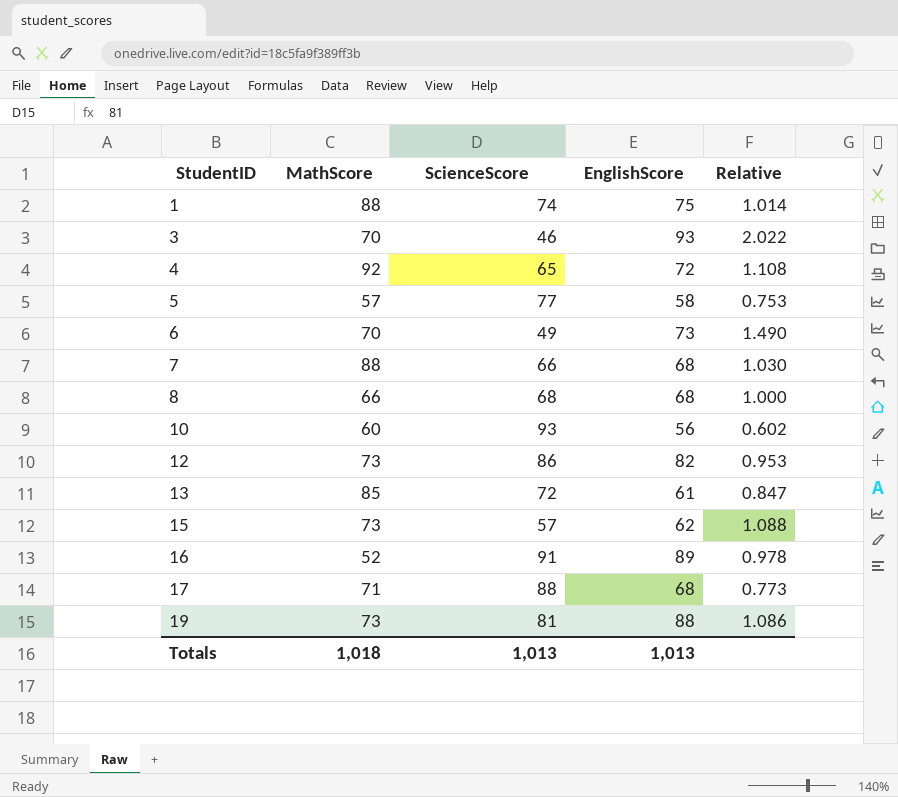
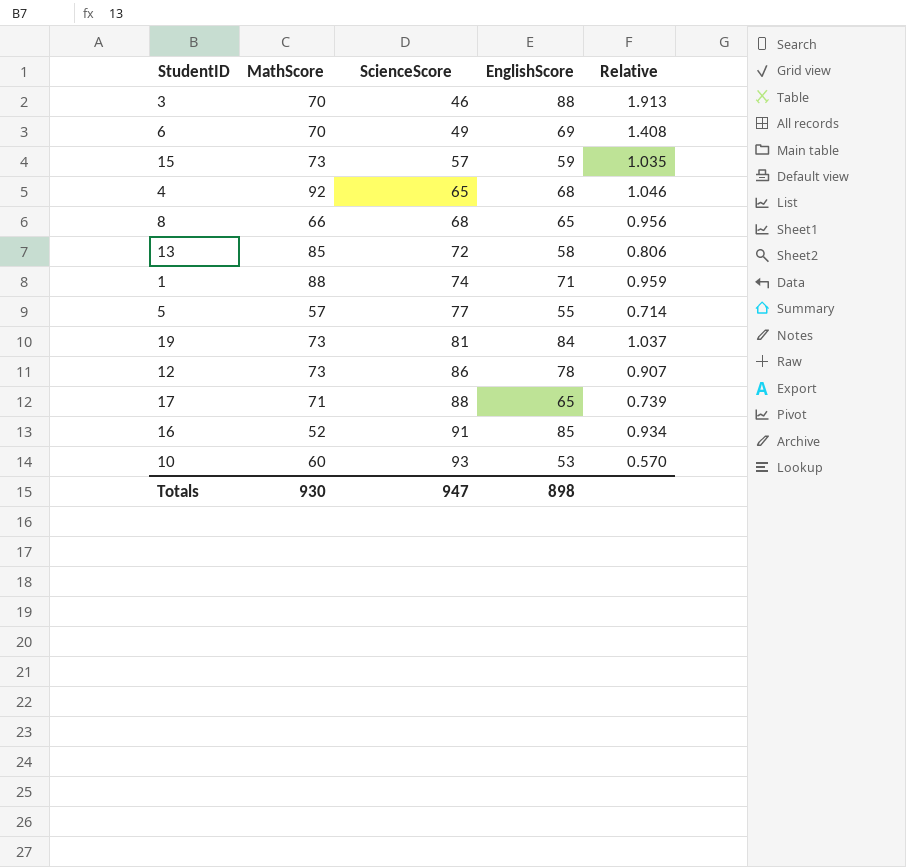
row order: StudentID ascending -> ScienceScore ascending
row 7: 88 | 66 | 68 | 1.030 -> none
3 | EnglishScore: 93 -> 88
3 | Relative: 2.022 -> 1.913
6 | EnglishScore: 73 -> 69
6 | Relative: 1.490 -> 1.408
15 | EnglishScore: 62 -> 59
15 | Relative: 1.088 -> 1.035
4 | EnglishScore: 72 -> 68
4 | Relative: 1.108 -> 1.046
8 | EnglishScore: 68 -> 65
8 | Relative: 1.000 -> 0.956
13 | EnglishScore: 61 -> 58
13 | Relative: 0.847 -> 0.806
1 | EnglishScore: 75 -> 71
1 | Relative: 1.014 -> 0.959
5 | EnglishScore: 58 -> 55
5 | Relative: 0.753 -> 0.714
19 | EnglishScore: 88 -> 84
19 | Relative: 1.086 -> 1.037
12 | EnglishScore: 82 -> 78
12 | Relative: 0.953 -> 0.907
17 | EnglishScore: 68 -> 65
17 | Relative: 0.773 -> 0.739
16 | EnglishScore: 89 -> 85
16 | Relative: 0.978 -> 0.934
10 | EnglishScore: 56 -> 53
10 | Relative: 0.602 -> 0.570
Totals | MathScore: 1,018 -> 930
Totals | ScienceScore: 1,013 -> 947
Totals | EnglishScore: 1,013 -> 898

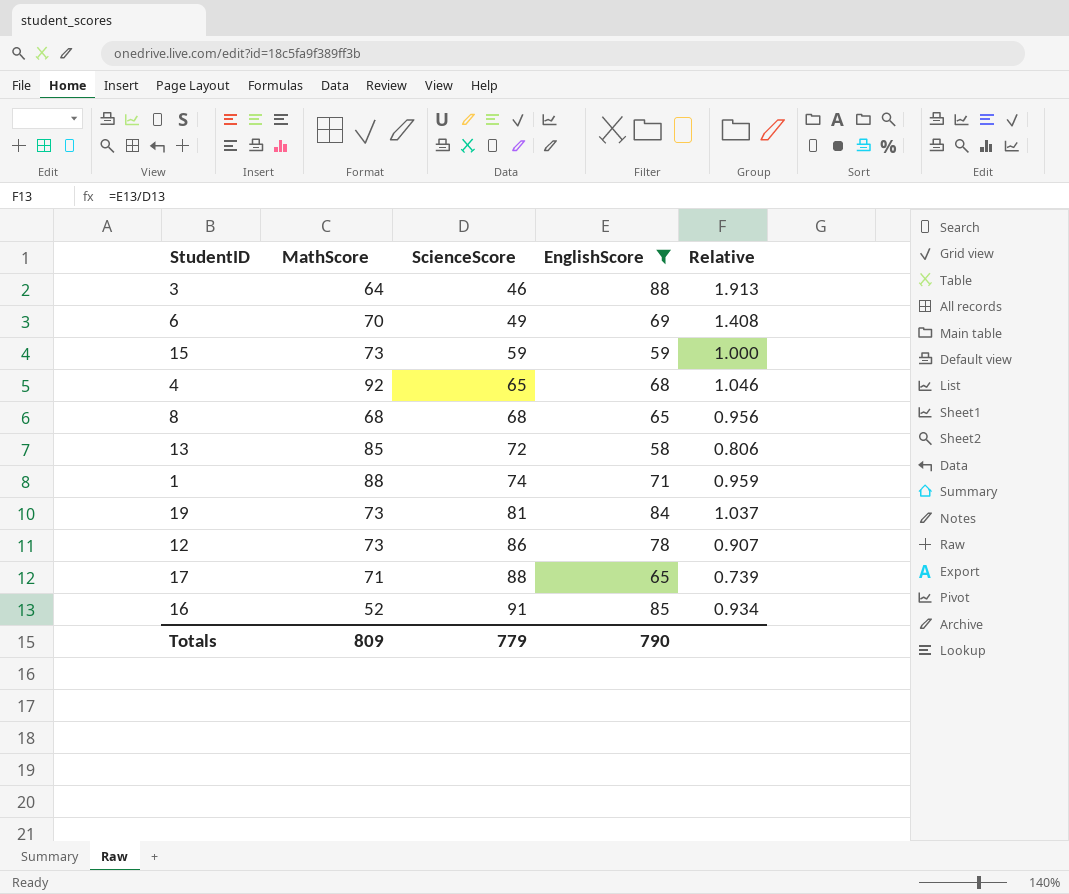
filter: none -> EnglishScore >= 58
3 | MathScore: 70 -> 64
15 | ScienceScore: 57 -> 59
15 | Relative: 1.035 -> 1.000
8 | MathScore: 66 -> 68
Totals | MathScore: 930 -> 809
Totals | ScienceScore: 947 -> 779
Totals | EnglishScore: 898 -> 790

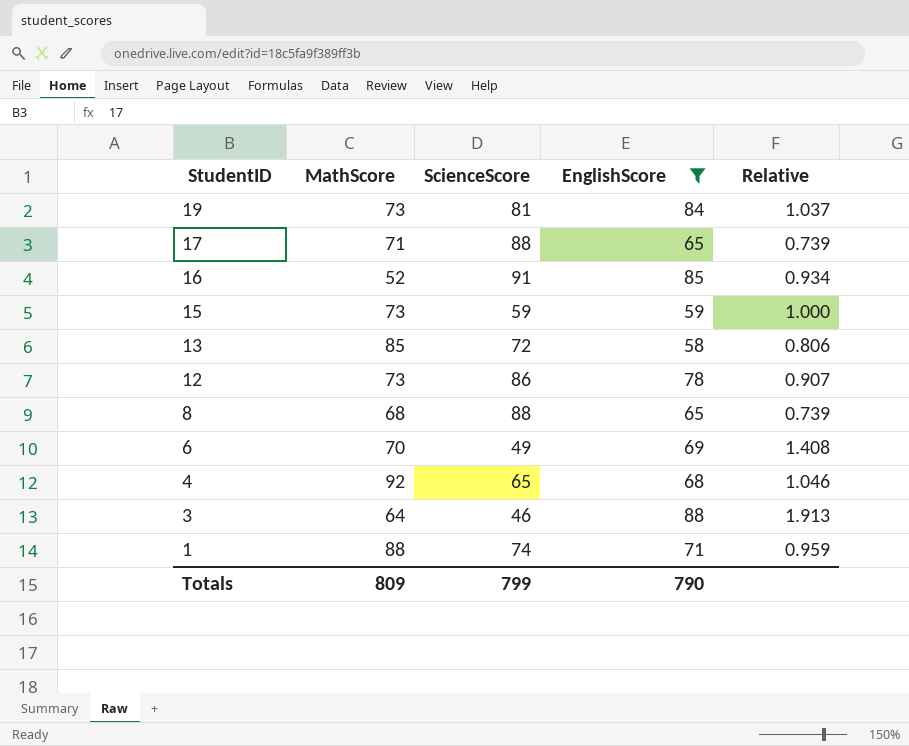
row order: ScienceScore ascending -> StudentID descending
8 | ScienceScore: 68 -> 88
8 | Relative: 0.956 -> 0.739
Totals | ScienceScore: 779 -> 799

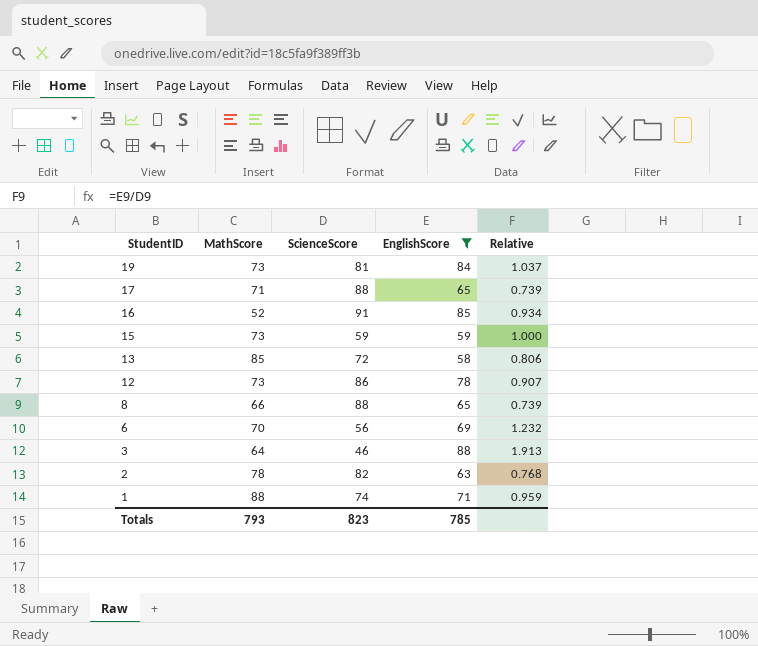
row 4: 92 | 65 | 68 | 1.046 -> none
8 | MathScore: 68 -> 66
6 | ScienceScore: 49 -> 56
6 | Relative: 1.408 -> 1.232
row 2: none -> 78 | 82 | 63 | 0.768
Totals | MathScore: 809 -> 793
Totals | ScienceScore: 799 -> 823
Totals | EnglishScore: 790 -> 785

